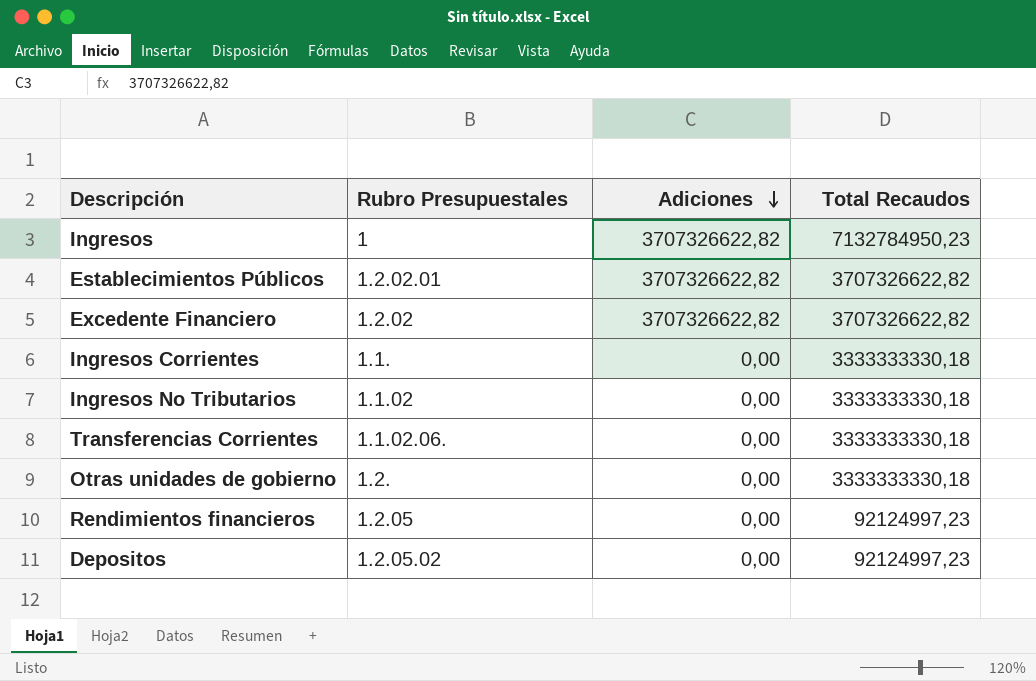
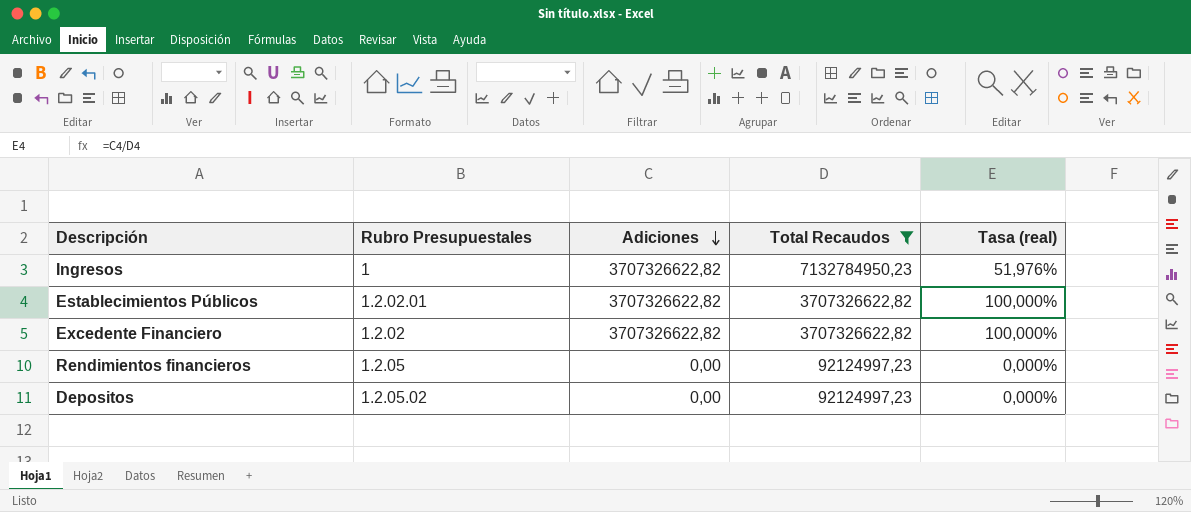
filter: none -> Total Recaudos != 3333333330,18
column Tasa (real) | formula: none -> [Adiciones] / [Total Recaudos]

